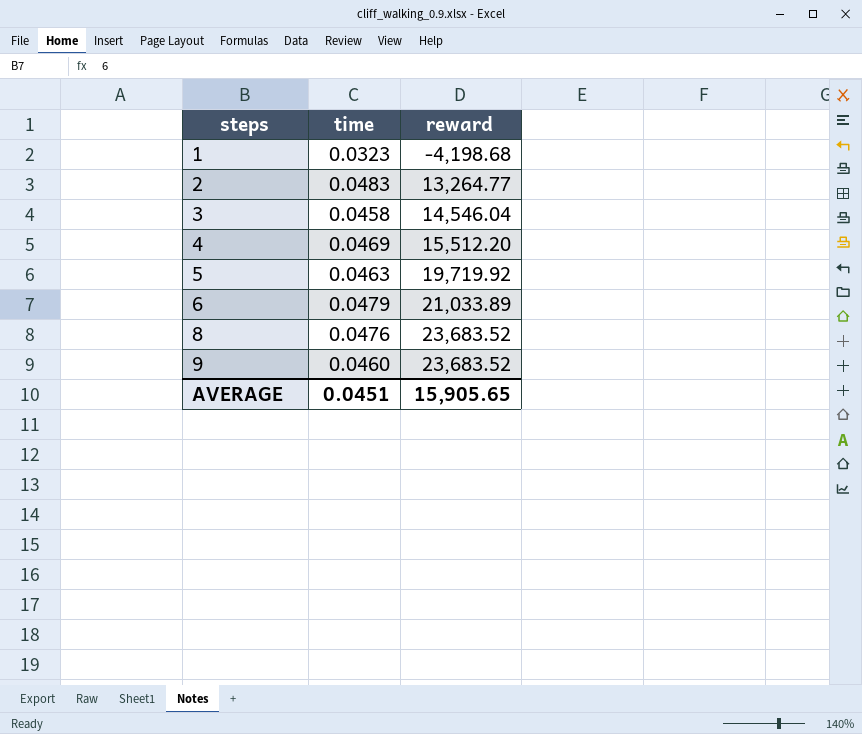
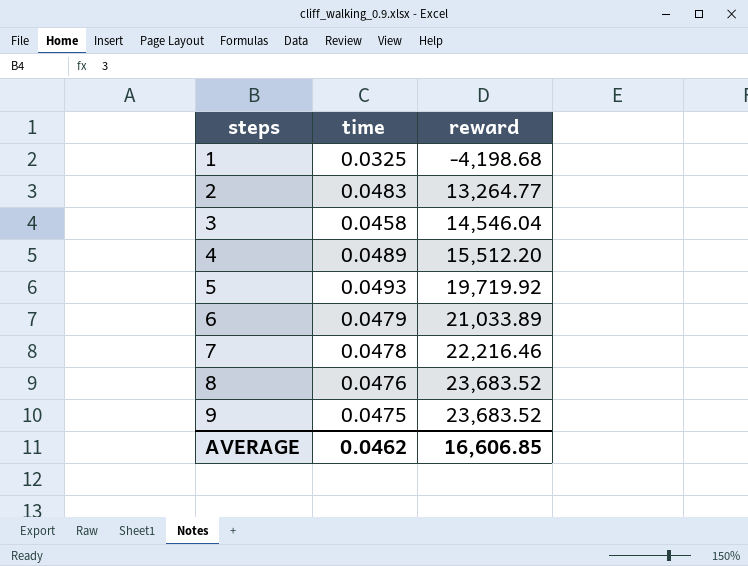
1 | time: 0.0323 -> 0.0325
4 | time: 0.0469 -> 0.0489
5 | time: 0.0463 -> 0.0493
row 7: none -> 0.0478 | 22,216.46
9 | time: 0.0460 -> 0.0475
AVERAGE | time: 0.0451 -> 0.0462
AVERAGE | reward: 15,905.65 -> 16,606.85

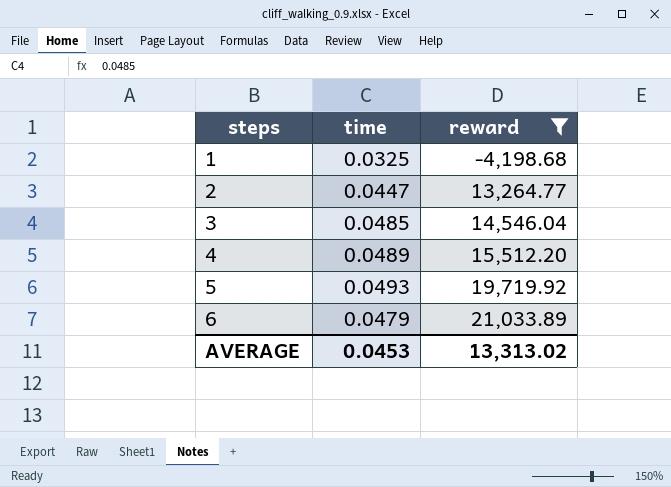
filter: none -> reward <= 21,033.89
2 | time: 0.0483 -> 0.0447
3 | time: 0.0458 -> 0.0485
AVERAGE | time: 0.0462 -> 0.0453
AVERAGE | reward: 16,606.85 -> 13,313.02

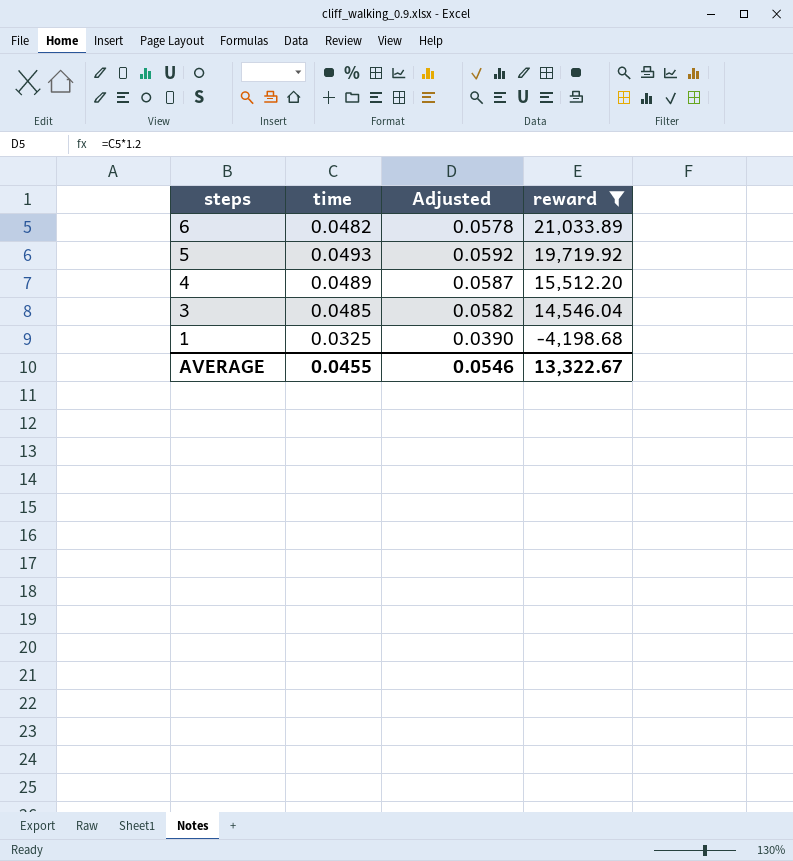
row order: steps ascending -> steps descending
column Adjusted | formula: none -> [time] * 1.2
row 2: 0.0447 | 13,264.77 -> none
6 | time: 0.0479 -> 0.0482
AVERAGE | time: 0.0453 -> 0.0455
AVERAGE | reward: 13,313.02 -> 13,322.67

